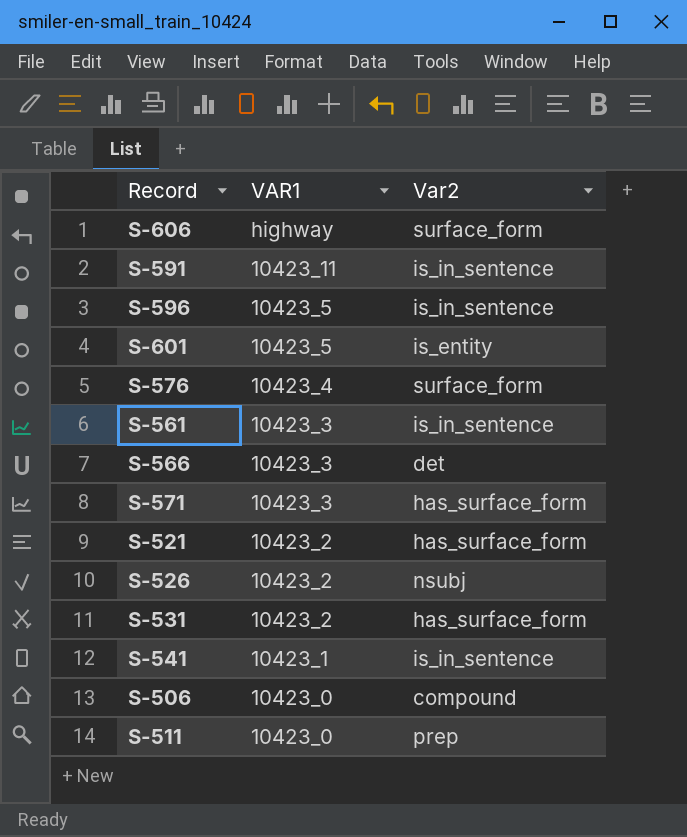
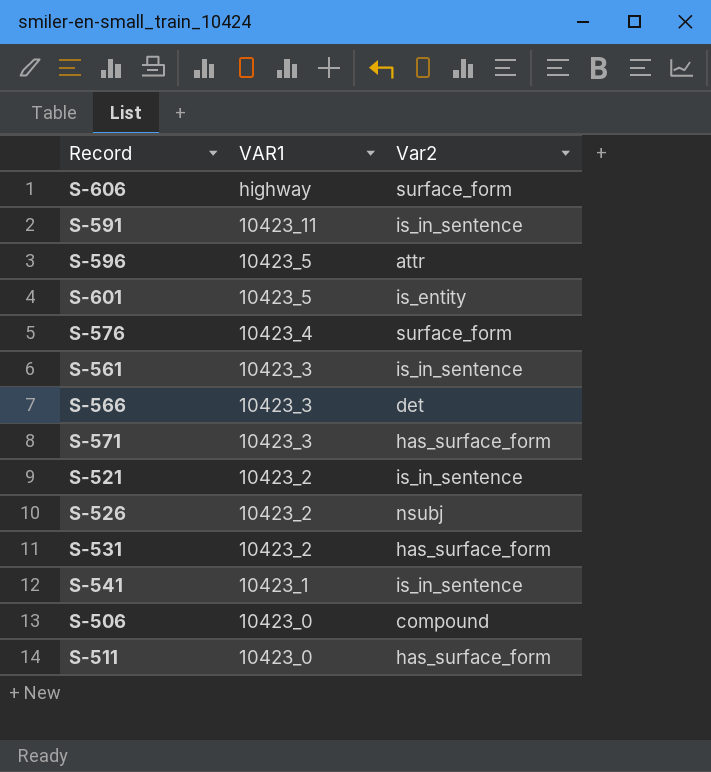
S-596 | Var2: is_in_sentence -> attr
S-521 | Var2: has_surface_form -> is_in_sentence
S-511 | Var2: prep -> has_surface_form

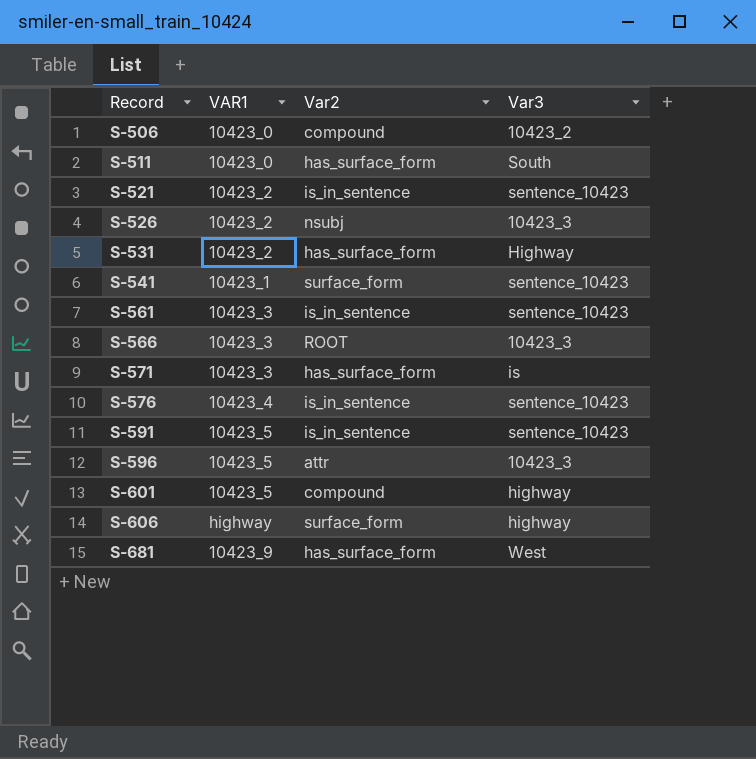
row order: VAR1 descending -> Record ascending
column Var3 | position: none -> 4
S-541 | Var2: is_in_sentence -> surface_form
S-566 | Var2: det -> ROOT
S-576 | Var2: surface_form -> is_in_sentence
S-591 | VAR1: 10423_11 -> 10423_5
S-601 | Var2: is_entity -> compound
row S-681: none -> 10423_9 | has_surface_form | West

